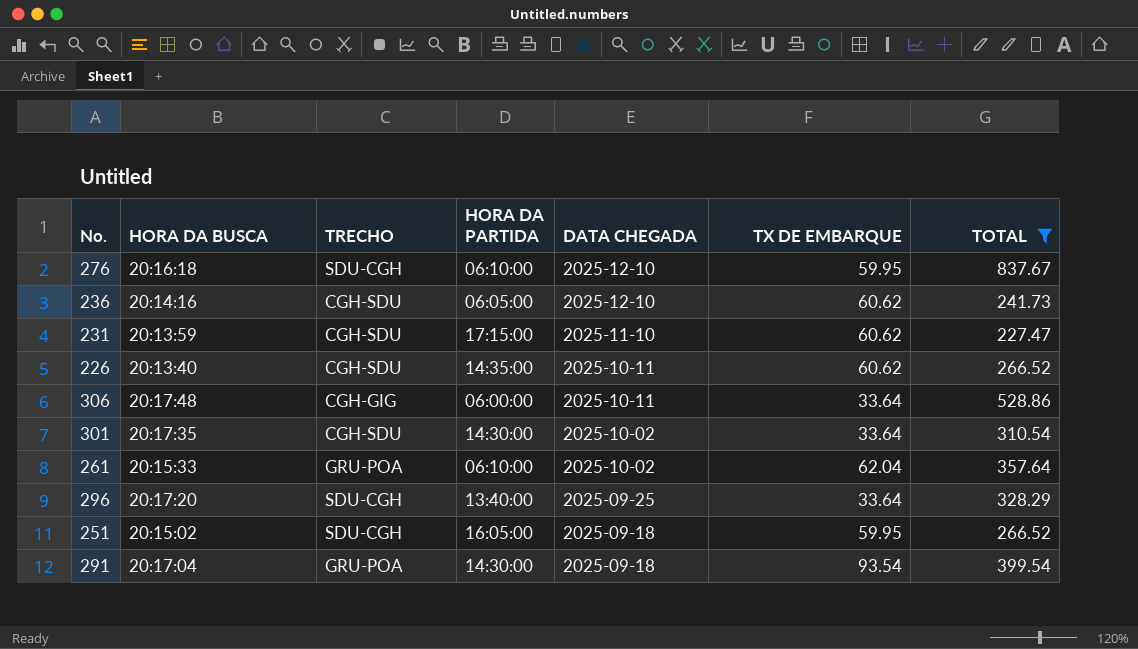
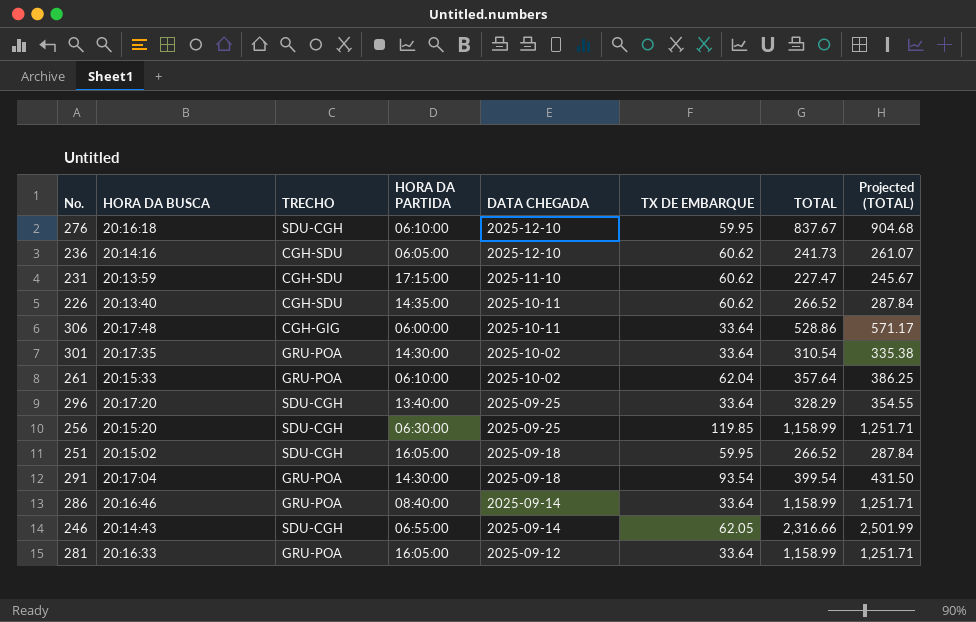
filter: TOTAL <= 837.67 -> none
column Projected (TOTAL) | formula: none -> [TOTAL] * 1.08
301 | TRECHO: CGH-SDU -> GRU-POA

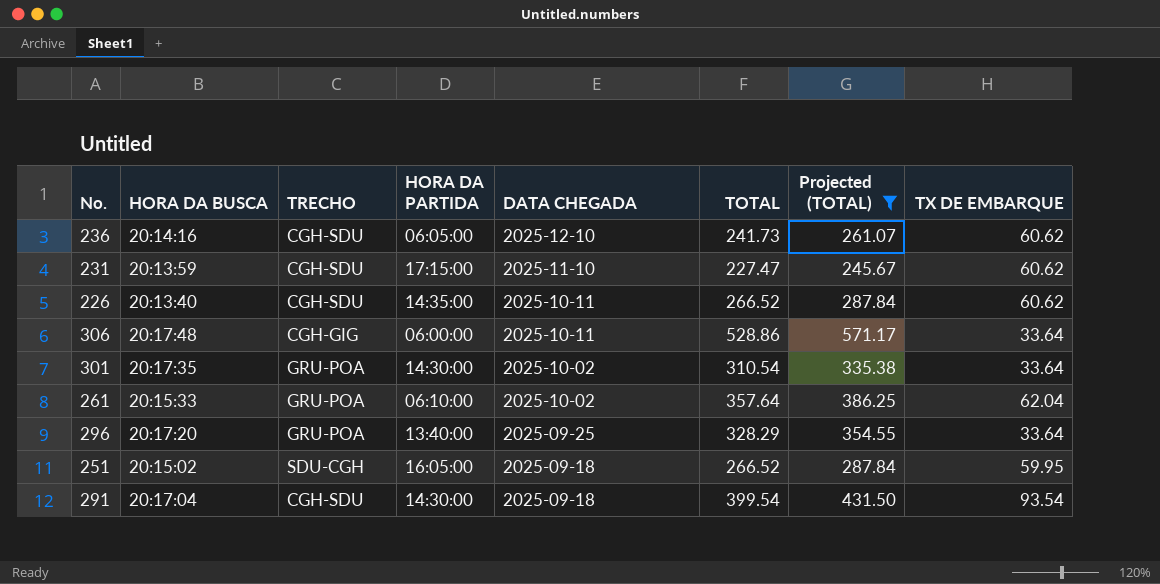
filter: none -> Projected (TOTAL) <= 571.17
column TX DE EMBARQUE | position: 6 -> 8
296 | TRECHO: SDU-CGH -> GRU-POA
291 | TRECHO: GRU-POA -> CGH-SDU

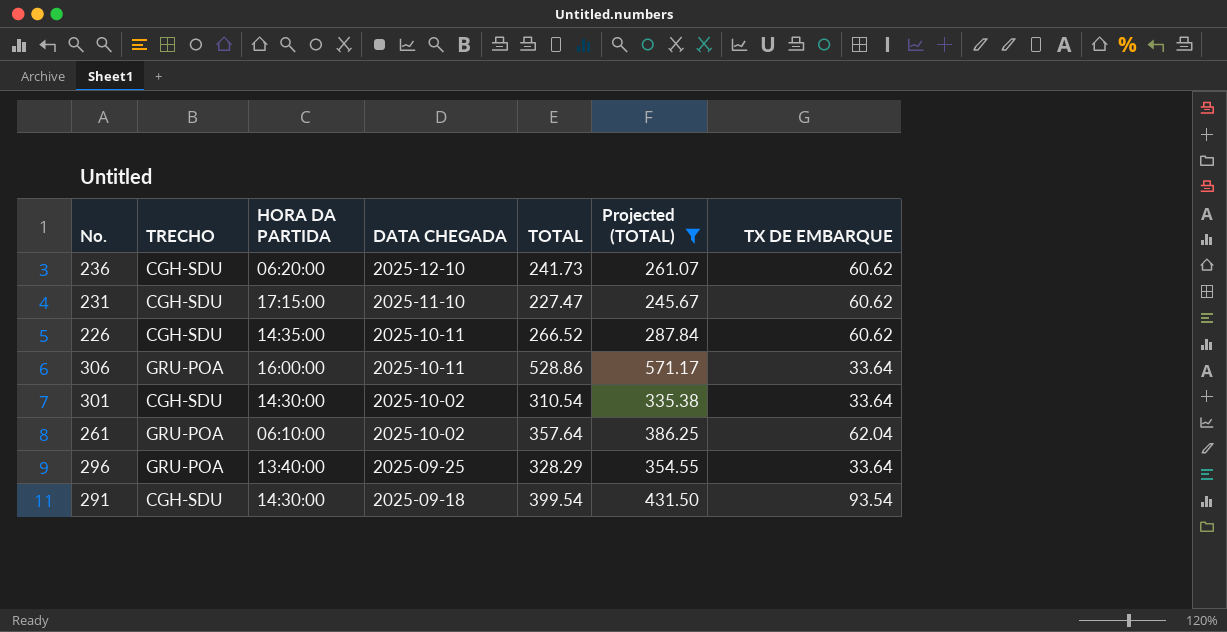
column HORA DA BUSCA | position: 2 -> none
row 251: 20:15:02 | SDU-CGH | 16:05:00 | 2025-09-18 | 266.52 | 287.84 | 59.95 -> none
236 | HORA DA PARTIDA: 06:05:00 -> 06:20:00
306 | TRECHO: CGH-GIG -> GRU-POA
306 | HORA DA PARTIDA: 06:00:00 -> 16:00:00
301 | TRECHO: GRU-POA -> CGH-SDU

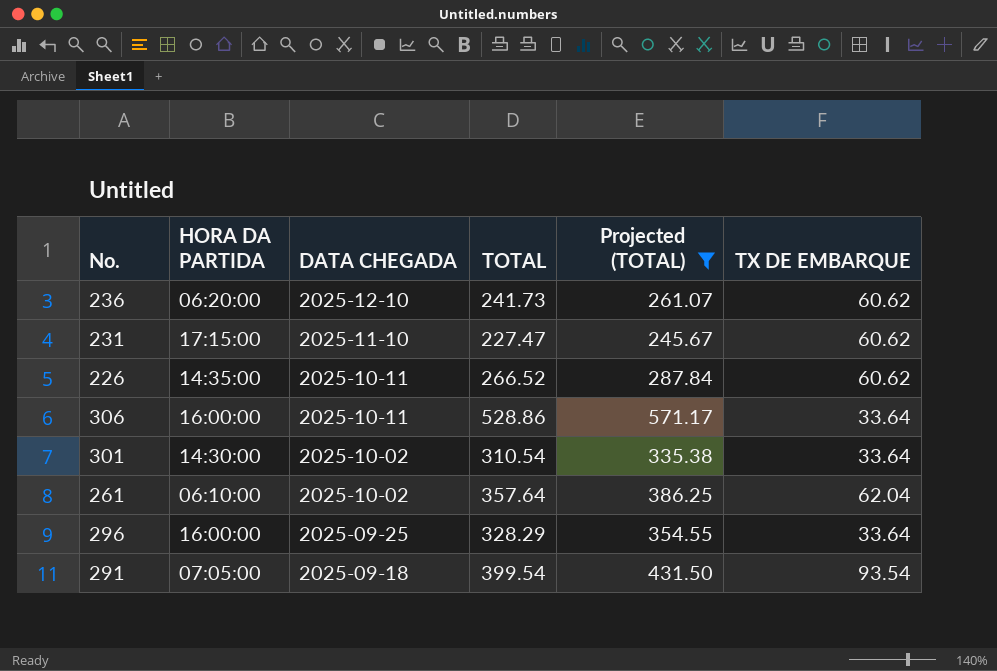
column TRECHO | position: 2 -> none
296 | HORA DA PARTIDA: 13:40:00 -> 16:00:00
291 | HORA DA PARTIDA: 14:30:00 -> 07:05:00

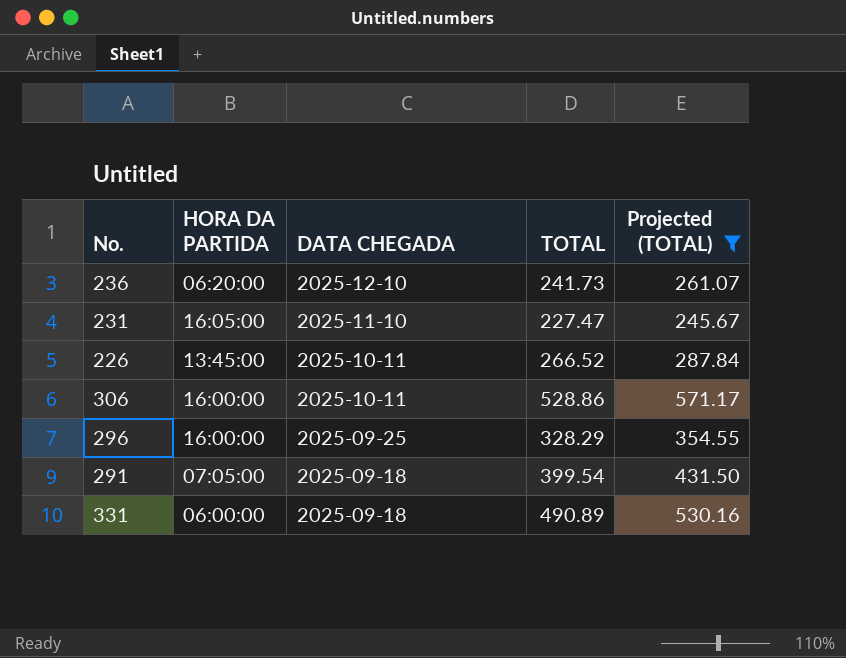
column TX DE EMBARQUE | position: 6 -> none
row 301: 14:30:00 | 2025-10-02 | 310.54 | 335.38 | 33.64 -> none
row 261: 06:10:00 | 2025-10-02 | 357.64 | 386.25 | 62.04 -> none
231 | HORA DA PARTIDA: 17:15:00 -> 16:05:00
226 | HORA DA PARTIDA: 14:35:00 -> 13:45:00
row 331: none -> 06:00:00 | 2025-09-18 | 490.89 | 530.16

